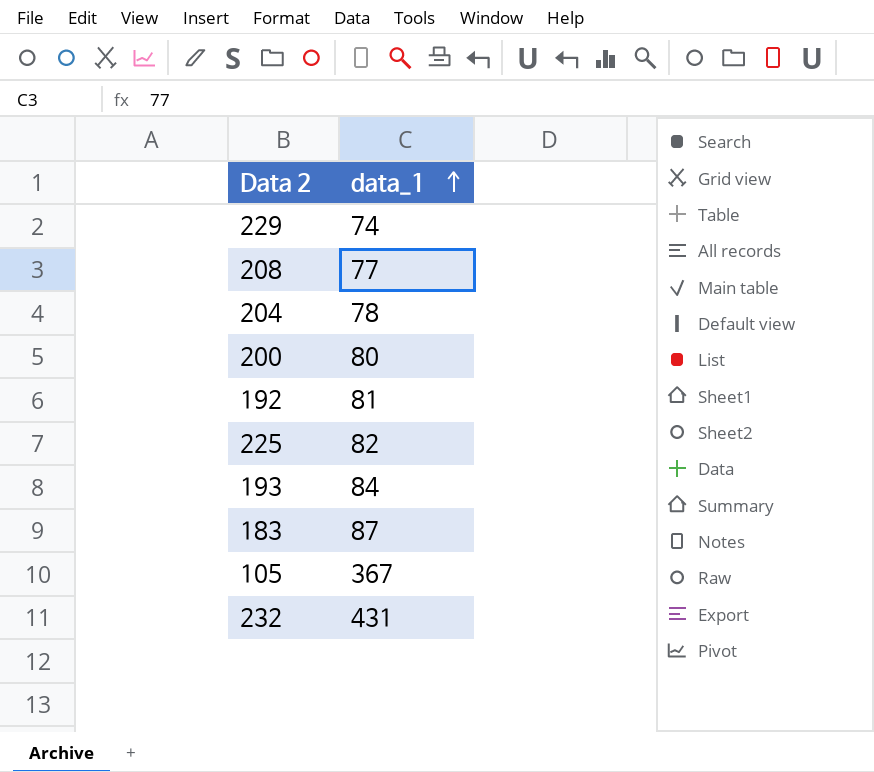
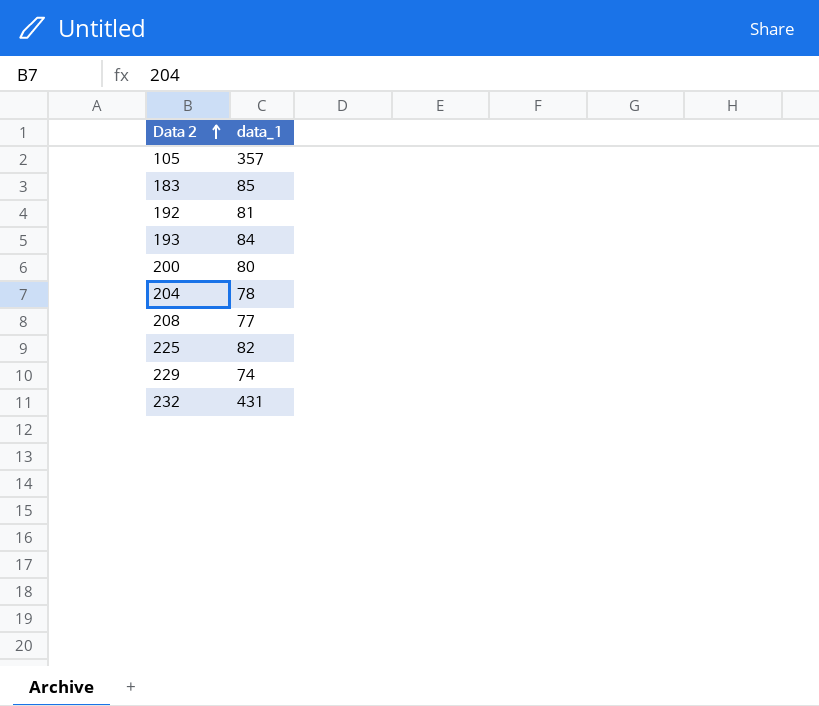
row order: data_1 ascending -> Data 2 ascending
105 | data_1: 367 -> 357
183 | data_1: 87 -> 85

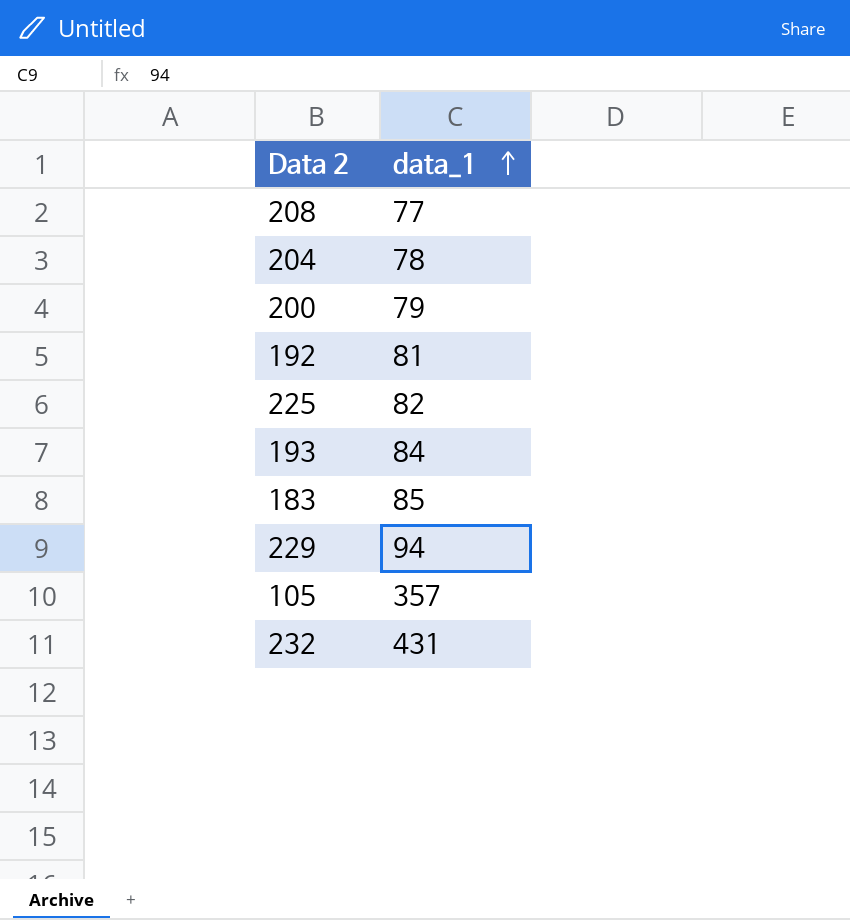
row order: Data 2 ascending -> data_1 ascending
200 | data_1: 80 -> 79
229 | data_1: 74 -> 94

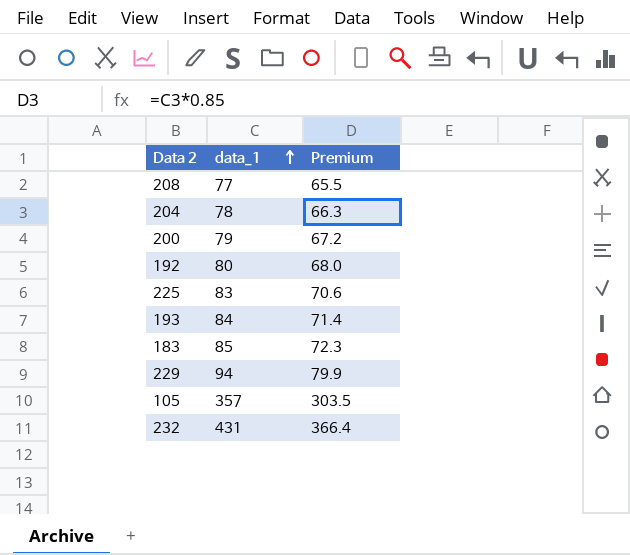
column Premium | formula: none -> [data_1] * 0.85
192 | data_1: 81 -> 80
225 | data_1: 82 -> 83

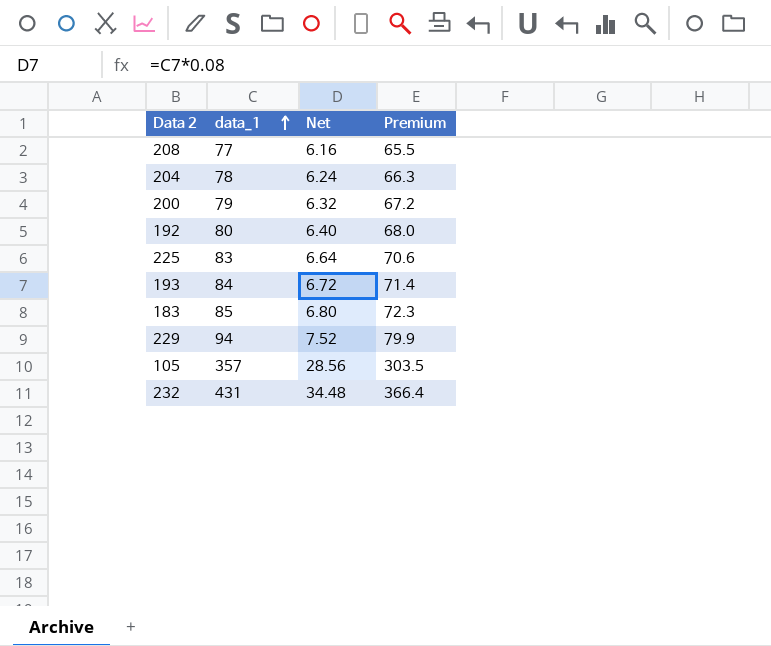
column Net | formula: none -> [data_1] * 0.08

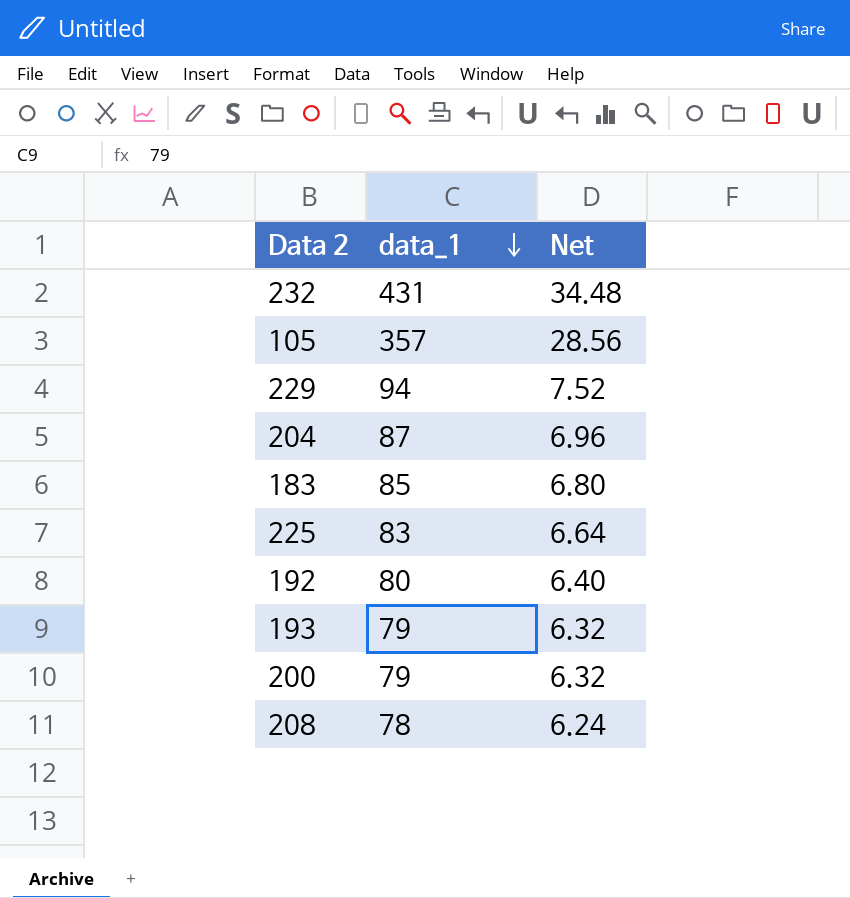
row order: data_1 ascending -> data_1 descending
column Premium | formula: [data_1] * 0.85 -> none
204 | data_1: 78 -> 87
204 | Net: 6.24 -> 6.96
193 | data_1: 84 -> 79
193 | Net: 6.72 -> 6.32
208 | data_1: 77 -> 78
208 | Net: 6.16 -> 6.24

